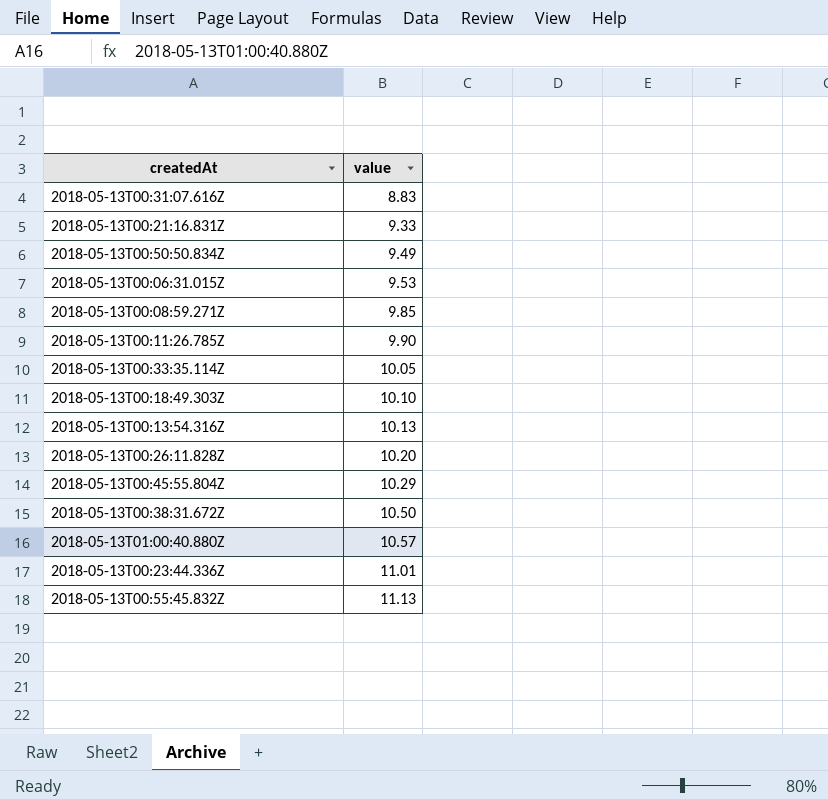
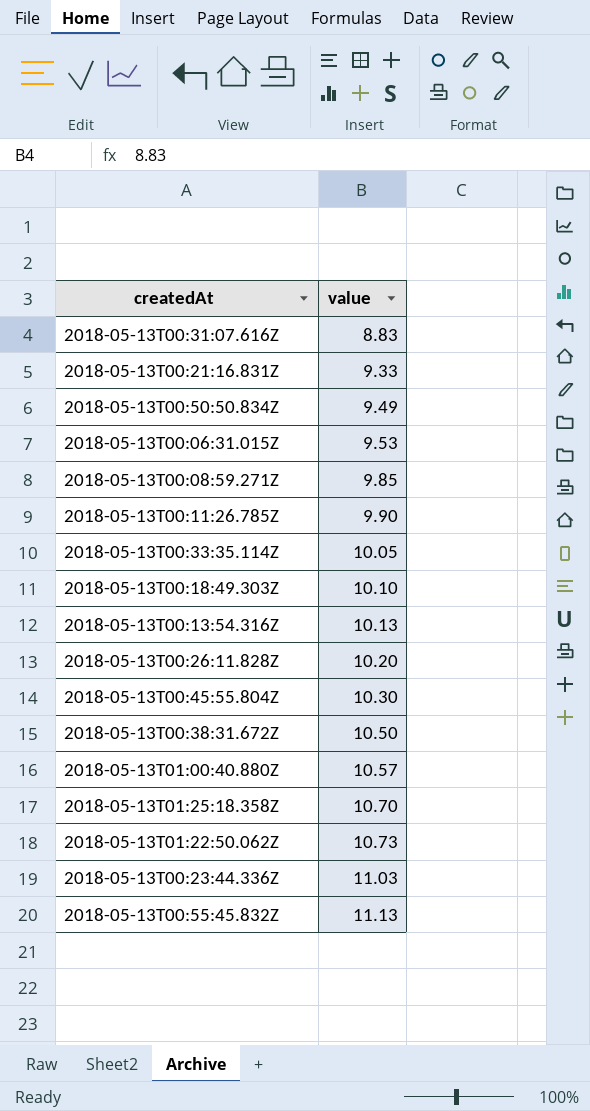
2018-05-13T00:45:55.804Z | value: 10.29 -> 10.30
row 2018-05-13T01:25:18.358Z: none -> 10.70
row 2018-05-13T01:22:50.062Z: none -> 10.73
2018-05-13T00:23:44.336Z | value: 11.01 -> 11.03

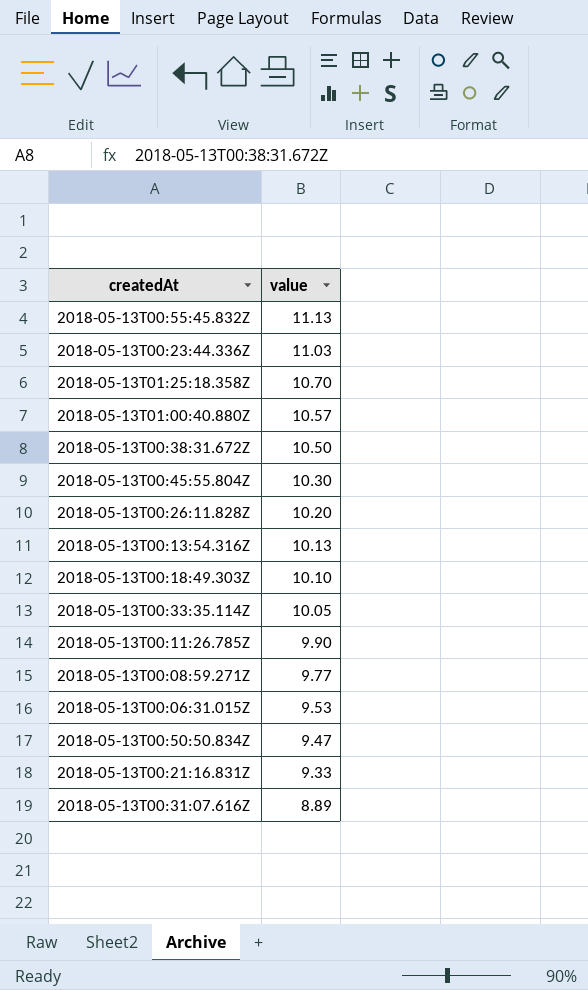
row order: value ascending -> value descending
row 2018-05-13T01:22:50.062Z: 10.73 -> none
2018-05-13T00:08:59.271Z | value: 9.85 -> 9.77
2018-05-13T00:50:50.834Z | value: 9.49 -> 9.47
2018-05-13T00:31:07.616Z | value: 8.83 -> 8.89

